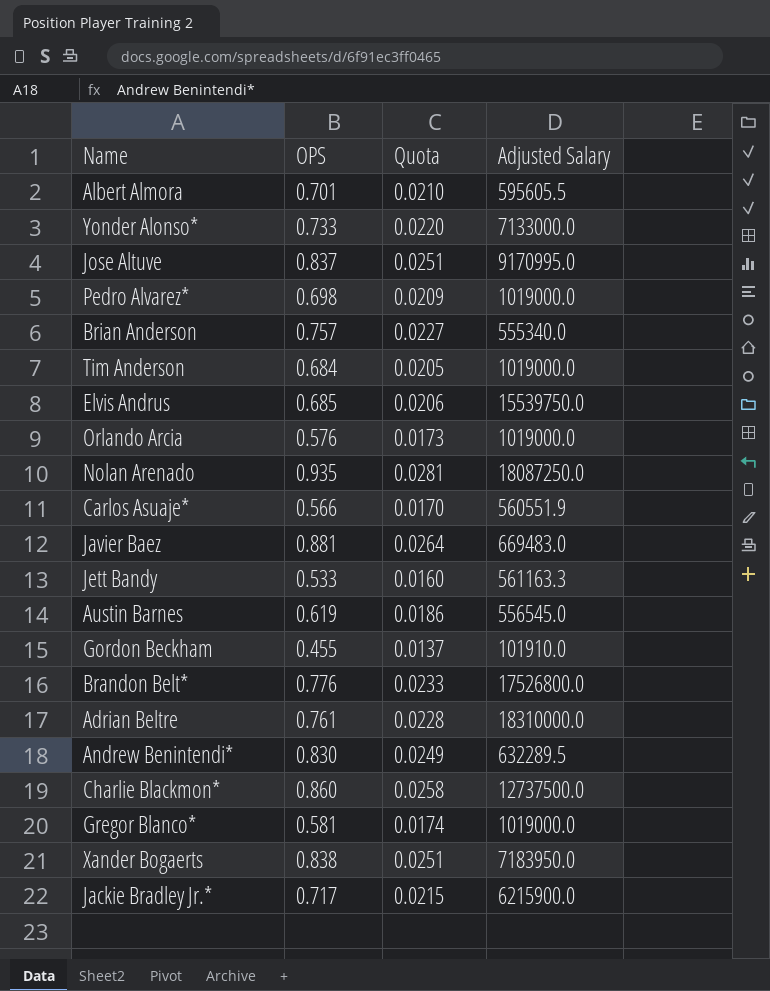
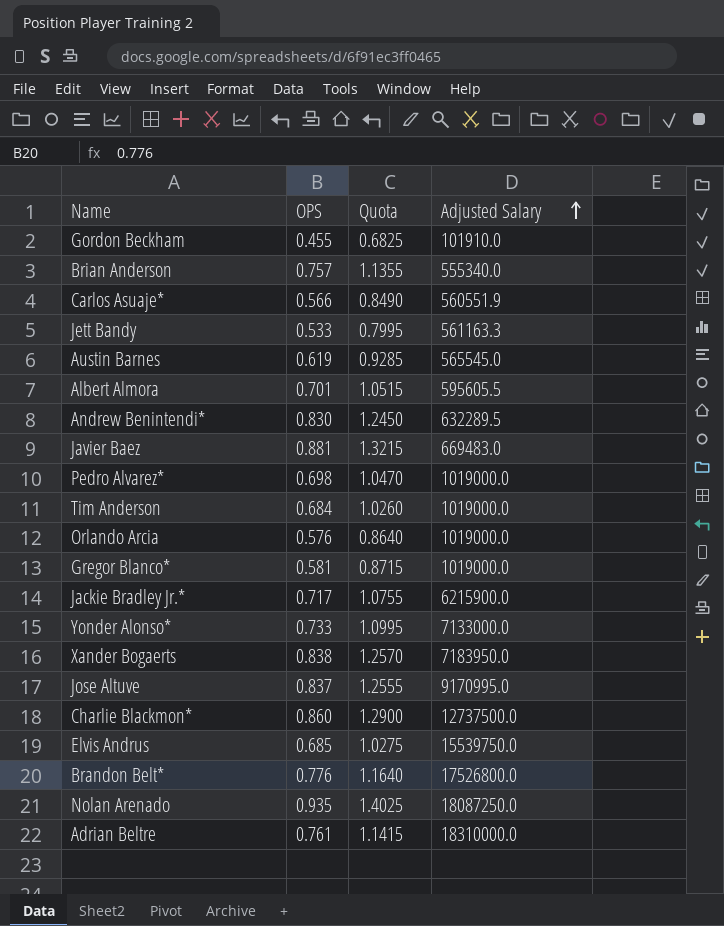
row order: none -> Adjusted Salary ascending
column Quota | formula: [OPS] * 0.03 -> [OPS] * 1.5
Austin Barnes | Adjusted Salary: 556545.0 -> 565545.0

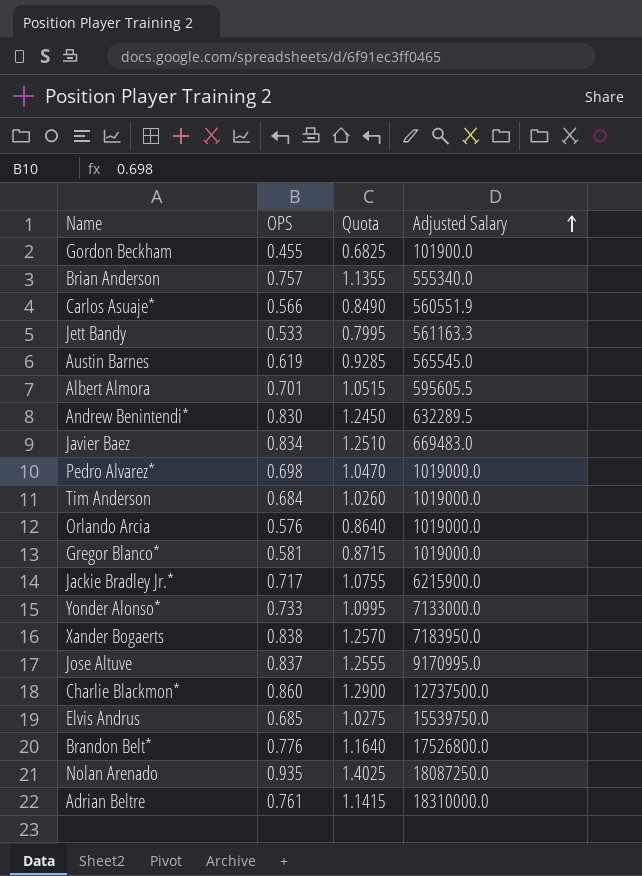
Gordon Beckham | Adjusted Salary: 101910.0 -> 101900.0
Javier Baez | OPS: 0.881 -> 0.834
Javier Baez | Quota: 1.3215 -> 1.2510

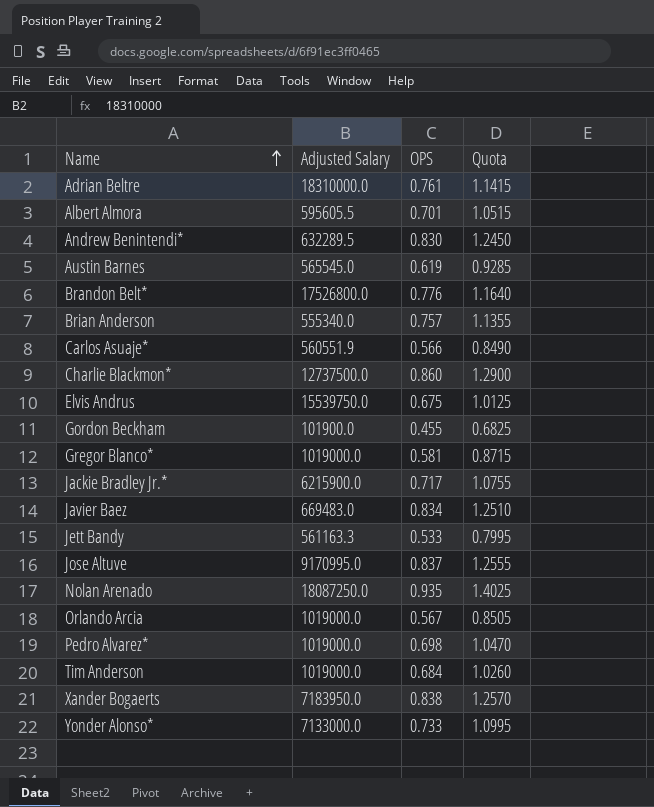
row order: Adjusted Salary ascending -> Name ascending
column Adjusted Salary | position: 4 -> 2
Elvis Andrus | OPS: 0.685 -> 0.675
Elvis Andrus | Quota: 1.0275 -> 1.0125
Orlando Arcia | OPS: 0.576 -> 0.567
Orlando Arcia | Quota: 0.8640 -> 0.8505

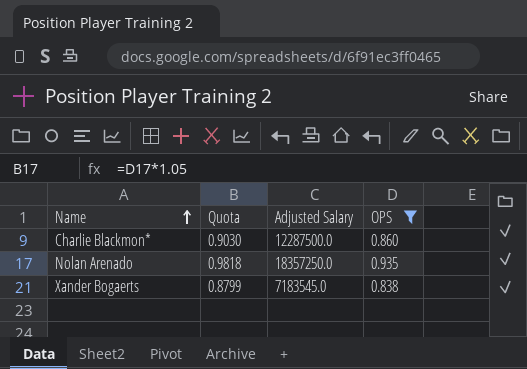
filter: none -> OPS >= 0.838
column Quota | formula: [OPS] * 1.5 -> [OPS] * 1.05
column Quota | position: 4 -> 2
Charlie Blackmon* | Adjusted Salary: 12737500.0 -> 12287500.0
Nolan Arenado | Adjusted Salary: 18087250.0 -> 18357250.0
Xander Bogaerts | Adjusted Salary: 7183950.0 -> 7183545.0

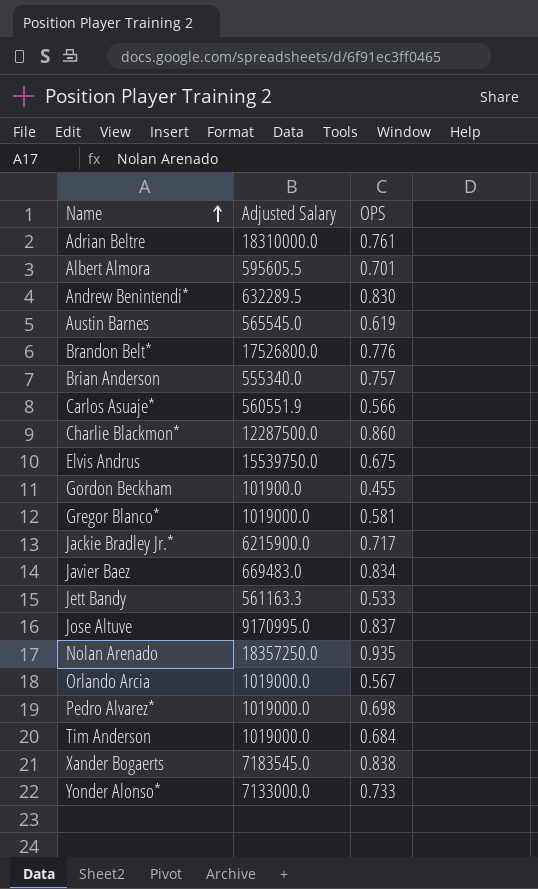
filter: OPS >= 0.838 -> none
column Quota | formula: [OPS] * 1.05 -> none

